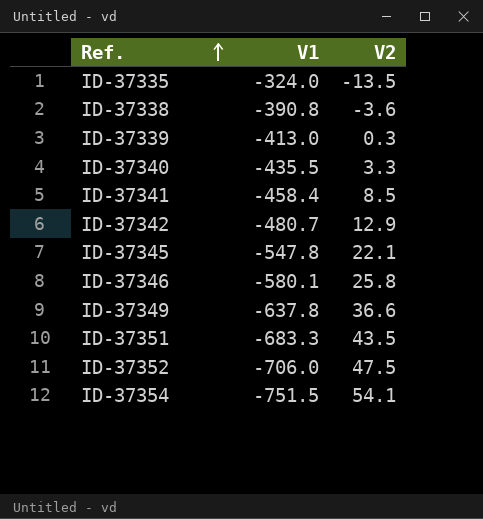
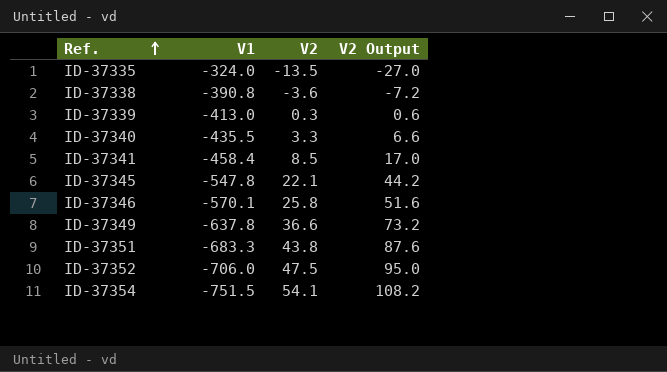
column V2 Output | formula: none -> [V2] * 2
row ID-37342: -480.7 | 12.9 -> none
ID-37346 | V1: -580.1 -> -570.1
ID-37351 | V2: 43.5 -> 43.8

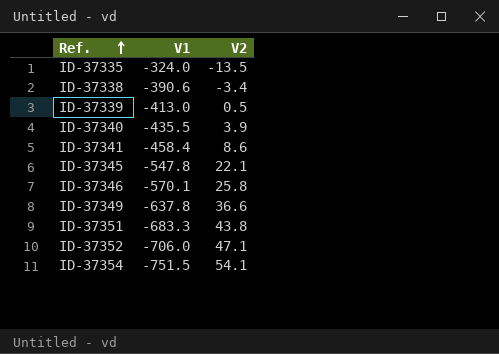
column V2 Output | formula: [V2] * 2 -> none
ID-37338 | V1: -390.8 -> -390.6
ID-37338 | V2: -3.6 -> -3.4
ID-37339 | V2: 0.3 -> 0.5
ID-37340 | V2: 3.3 -> 3.9
ID-37341 | V2: 8.5 -> 8.6
ID-37352 | V2: 47.5 -> 47.1

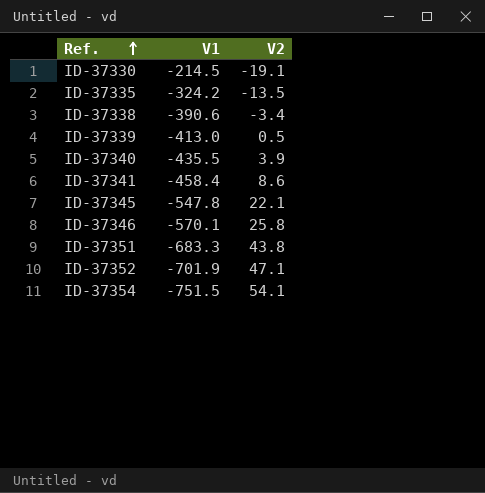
row ID-37349: -637.8 | 36.6 -> none
row ID-37330: none -> -214.5 | -19.1
ID-37335 | V1: -324.0 -> -324.2
ID-37352 | V1: -706.0 -> -701.9

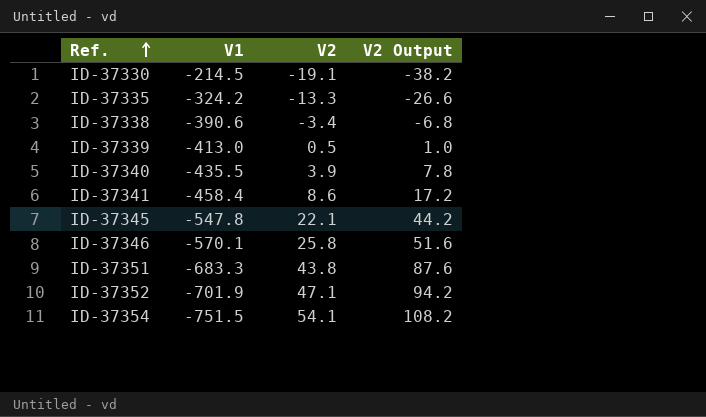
column V2 Output | formula: none -> [V2] * 2
ID-37335 | V2: -13.5 -> -13.3

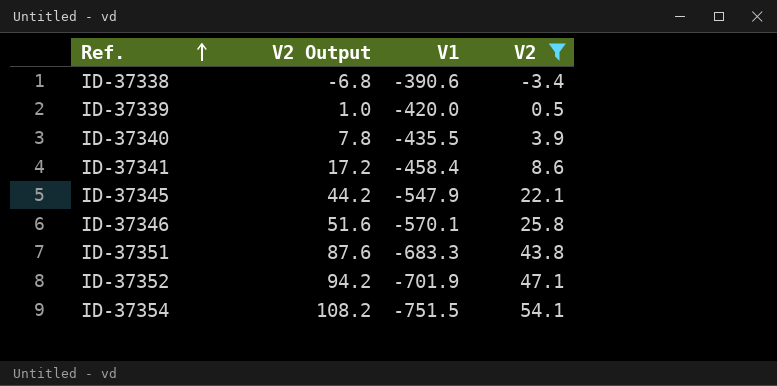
filter: none -> V2 >= -3.4
column V2 Output | position: 4 -> 2
ID-37339 | V1: -413.0 -> -420.0
ID-37345 | V1: -547.8 -> -547.9

